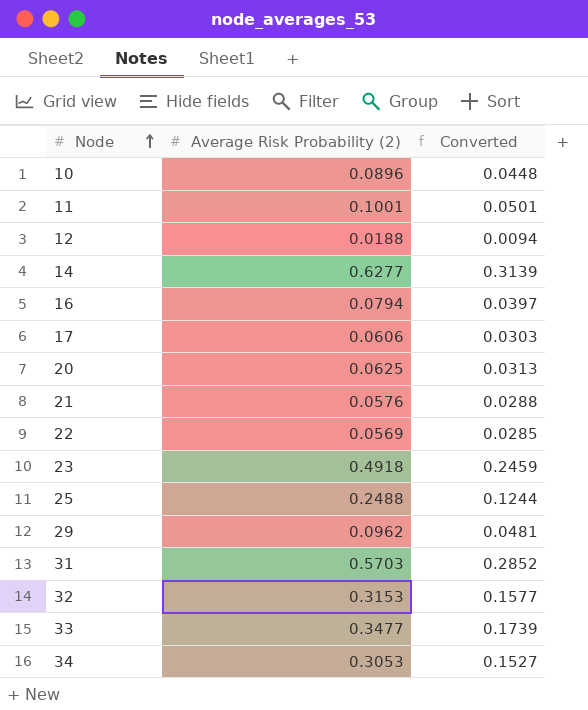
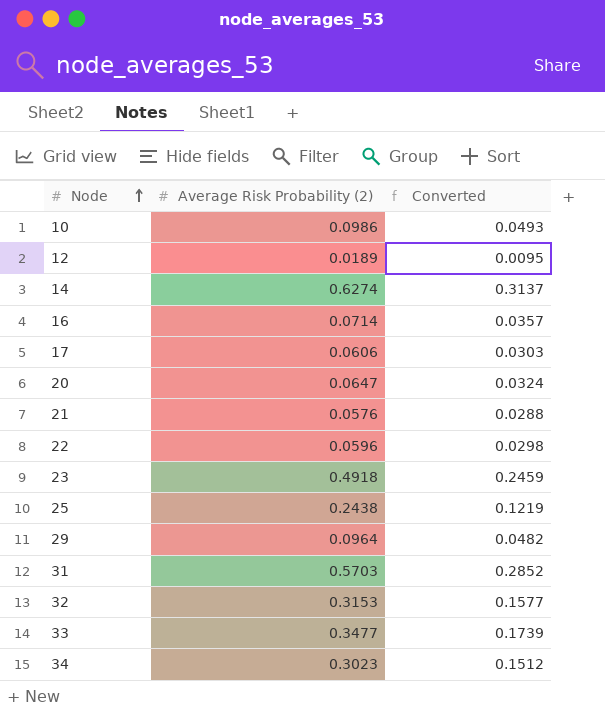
row 11: 0.1001 | 0.0501 -> none
10 | Average Risk Probability (2): 0.0896 -> 0.0986
10 | Converted: 0.0448 -> 0.0493
12 | Average Risk Probability (2): 0.0188 -> 0.0189
12 | Converted: 0.0094 -> 0.0095
14 | Average Risk Probability (2): 0.6277 -> 0.6274
14 | Converted: 0.3139 -> 0.3137
16 | Average Risk Probability (2): 0.0794 -> 0.0714
16 | Converted: 0.0397 -> 0.0357
20 | Average Risk Probability (2): 0.0625 -> 0.0647
20 | Converted: 0.0313 -> 0.0324
22 | Average Risk Probability (2): 0.0569 -> 0.0596
22 | Converted: 0.0285 -> 0.0298
25 | Average Risk Probability (2): 0.2488 -> 0.2438
25 | Converted: 0.1244 -> 0.1219
29 | Average Risk Probability (2): 0.0962 -> 0.0964
29 | Converted: 0.0481 -> 0.0482
34 | Average Risk Probability (2): 0.3053 -> 0.3023
34 | Converted: 0.1527 -> 0.1512

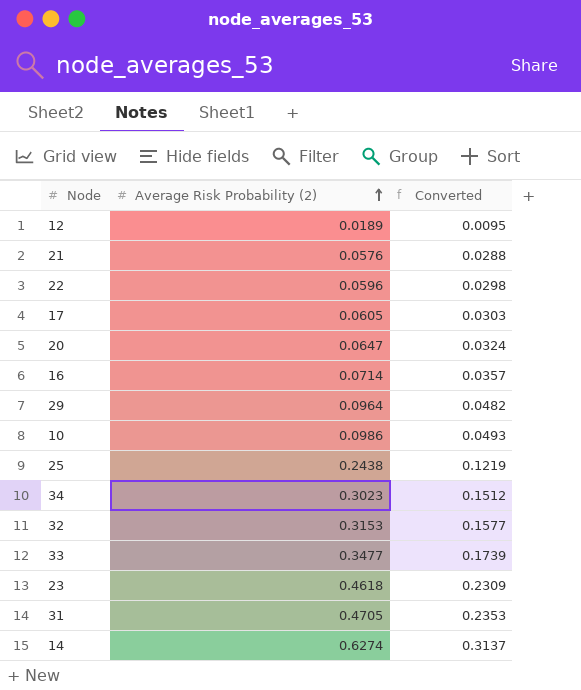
row order: Node ascending -> Average Risk Probability (2) ascending
17 | Average Risk Probability (2): 0.0606 -> 0.0605
23 | Average Risk Probability (2): 0.4918 -> 0.4618
23 | Converted: 0.2459 -> 0.2309
31 | Average Risk Probability (2): 0.5703 -> 0.4705
31 | Converted: 0.2852 -> 0.2353

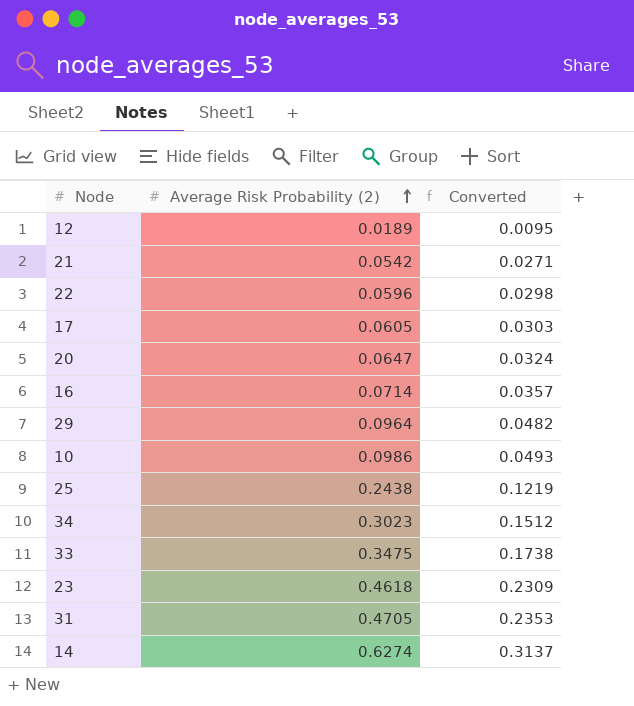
row 32: 0.3153 | 0.1577 -> none
21 | Average Risk Probability (2): 0.0576 -> 0.0542
21 | Converted: 0.0288 -> 0.0271
33 | Average Risk Probability (2): 0.3477 -> 0.3475
33 | Converted: 0.1739 -> 0.1738

